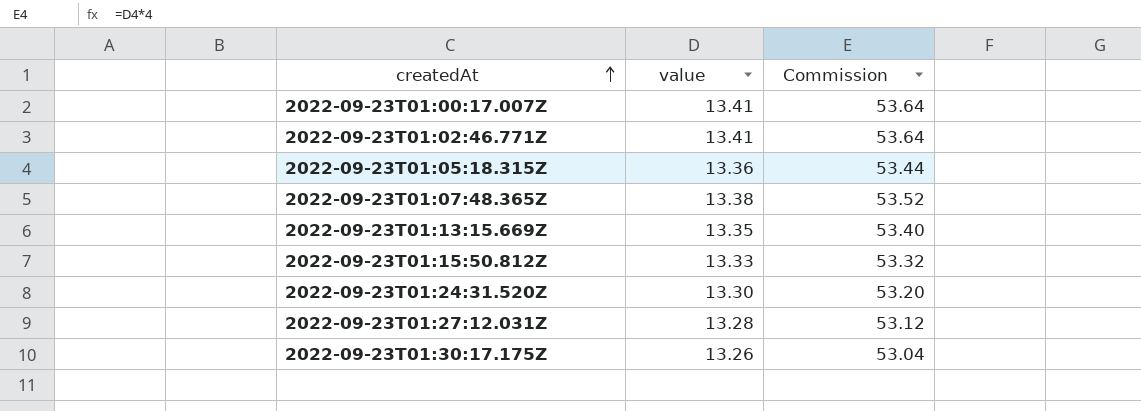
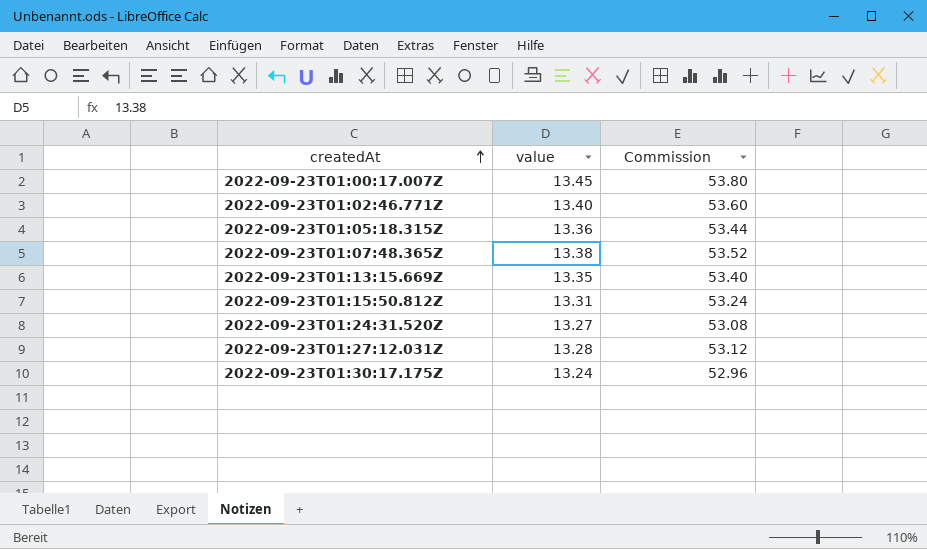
2022-09-23T01:00:17.007Z | value: 13.41 -> 13.45
2022-09-23T01:00:17.007Z | Commission: 53.64 -> 53.80
2022-09-23T01:02:46.771Z | value: 13.41 -> 13.40
2022-09-23T01:02:46.771Z | Commission: 53.64 -> 53.60
2022-09-23T01:15:50.812Z | value: 13.33 -> 13.31
2022-09-23T01:15:50.812Z | Commission: 53.32 -> 53.24
2022-09-23T01:24:31.520Z | value: 13.30 -> 13.27
2022-09-23T01:24:31.520Z | Commission: 53.20 -> 53.08
2022-09-23T01:30:17.175Z | value: 13.26 -> 13.24
2022-09-23T01:30:17.175Z | Commission: 53.04 -> 52.96

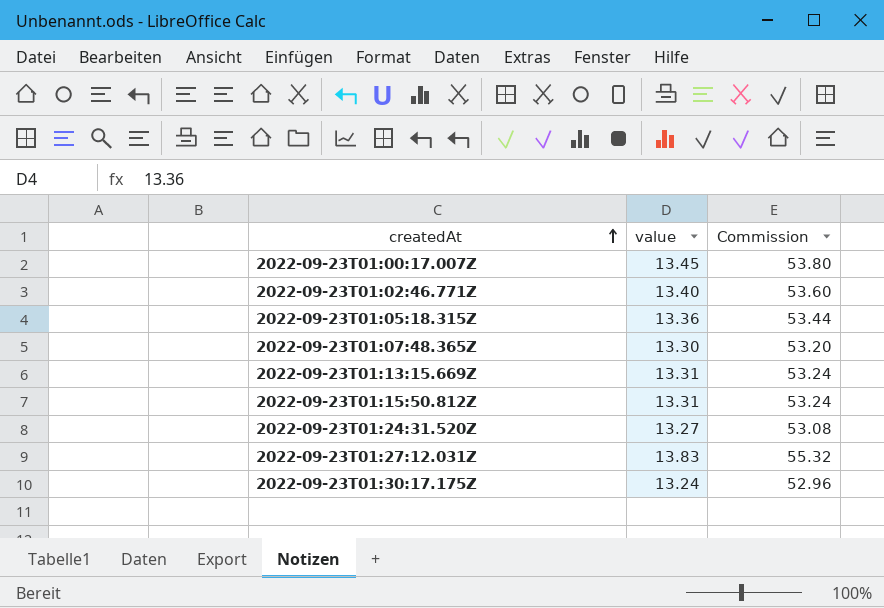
2022-09-23T01:07:48.365Z | value: 13.38 -> 13.30
2022-09-23T01:07:48.365Z | Commission: 53.52 -> 53.20
2022-09-23T01:13:15.669Z | value: 13.35 -> 13.31
2022-09-23T01:13:15.669Z | Commission: 53.40 -> 53.24
2022-09-23T01:27:12.031Z | value: 13.28 -> 13.83
2022-09-23T01:27:12.031Z | Commission: 53.12 -> 55.32

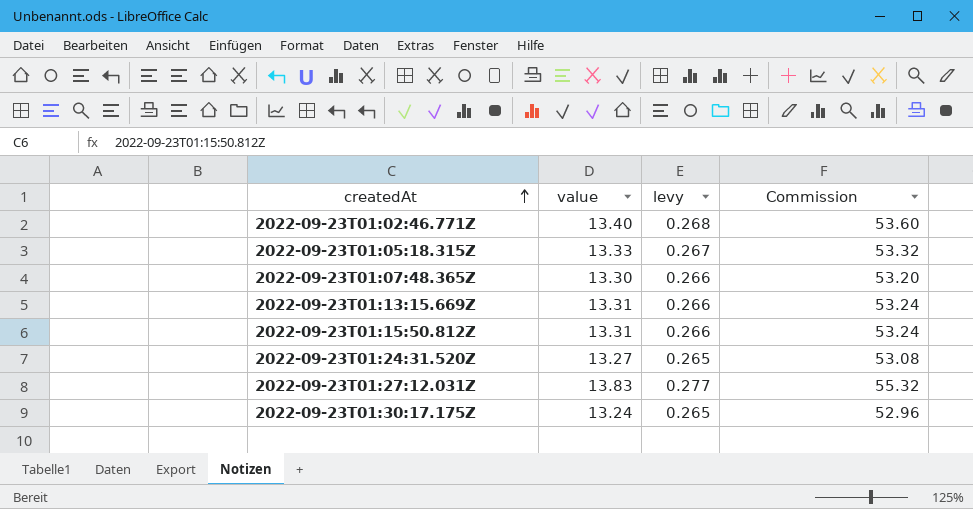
column levy | formula: none -> [value] * 0.02
row 2022-09-23T01:00:17.007Z: 13.45 | 53.80 -> none
2022-09-23T01:05:18.315Z | value: 13.36 -> 13.33
2022-09-23T01:05:18.315Z | Commission: 53.44 -> 53.32

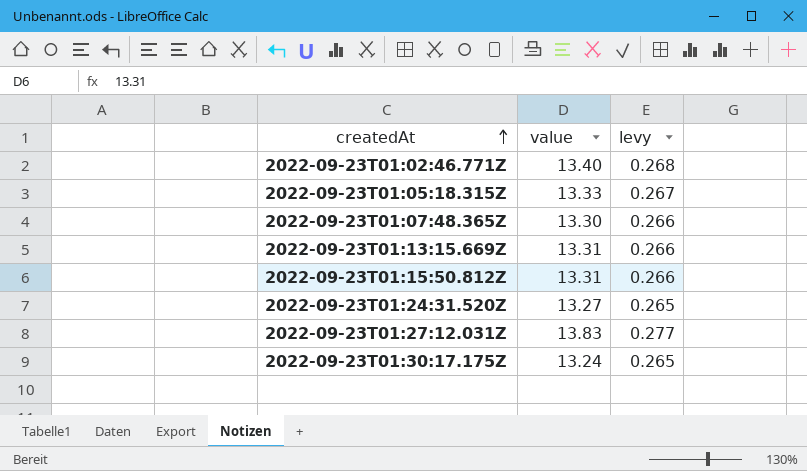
column Commission | formula: [value] * 4 -> none

